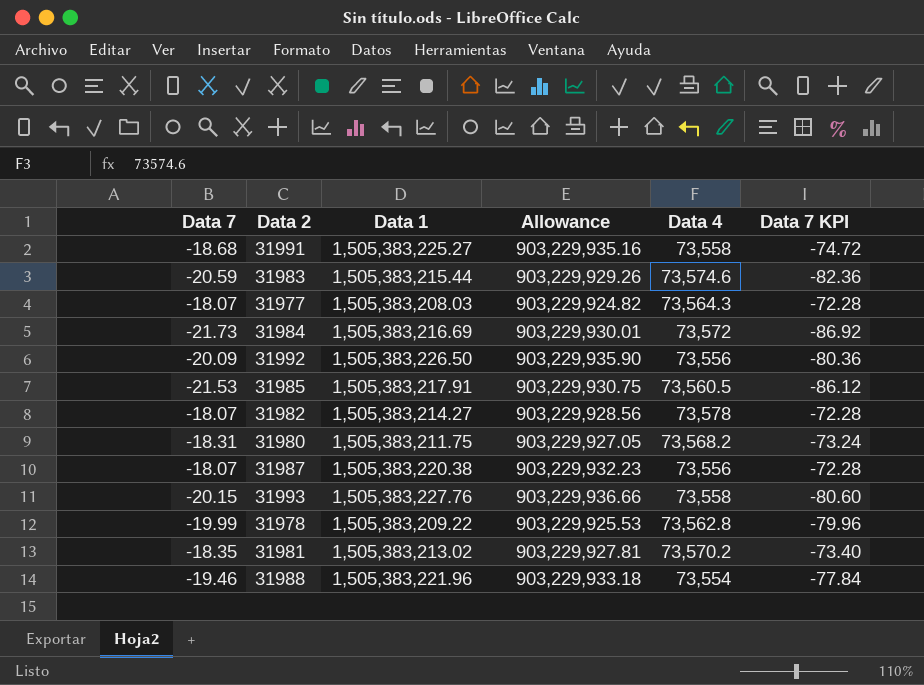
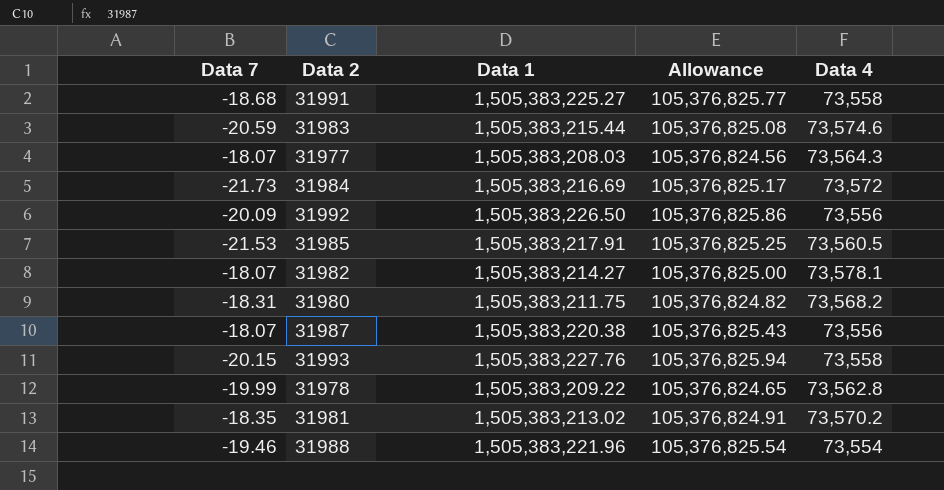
column Data 7 KPI | formula: [Data 7] * 4 -> none
column Allowance | formula: [Data 1] * 0.6 -> [Data 1] * 0.07
31982 | Data 4: 73,578 -> 73,578.1

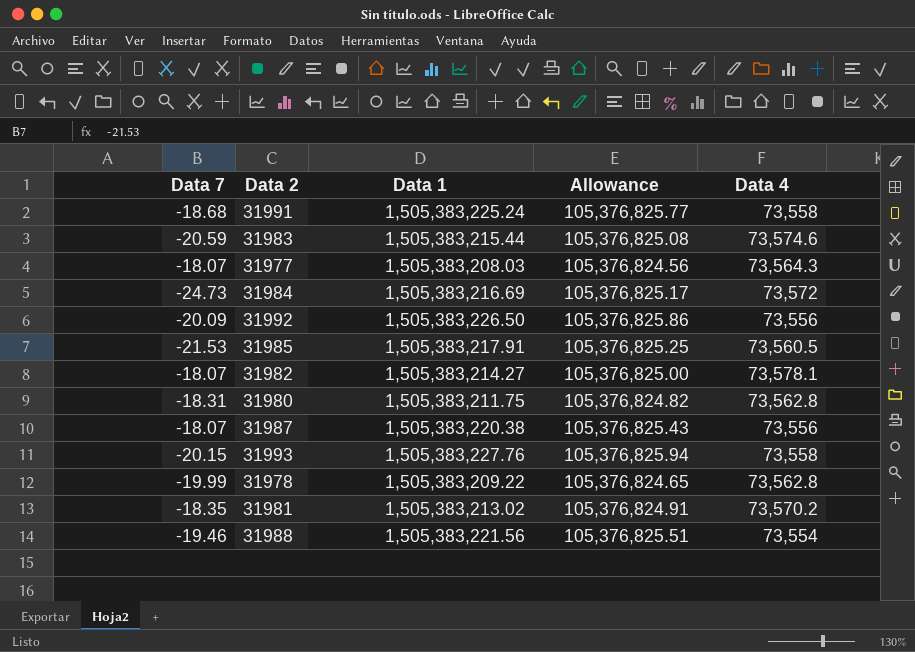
31991 | Data 1: 1,505,383,225.27 -> 1,505,383,225.24
31984 | Data 7: -21.73 -> -24.73
31980 | Data 4: 73,568.2 -> 73,562.8
31988 | Data 1: 1,505,383,221.96 -> 1,505,383,221.56
31988 | Allowance: 105,376,825.54 -> 105,376,825.51

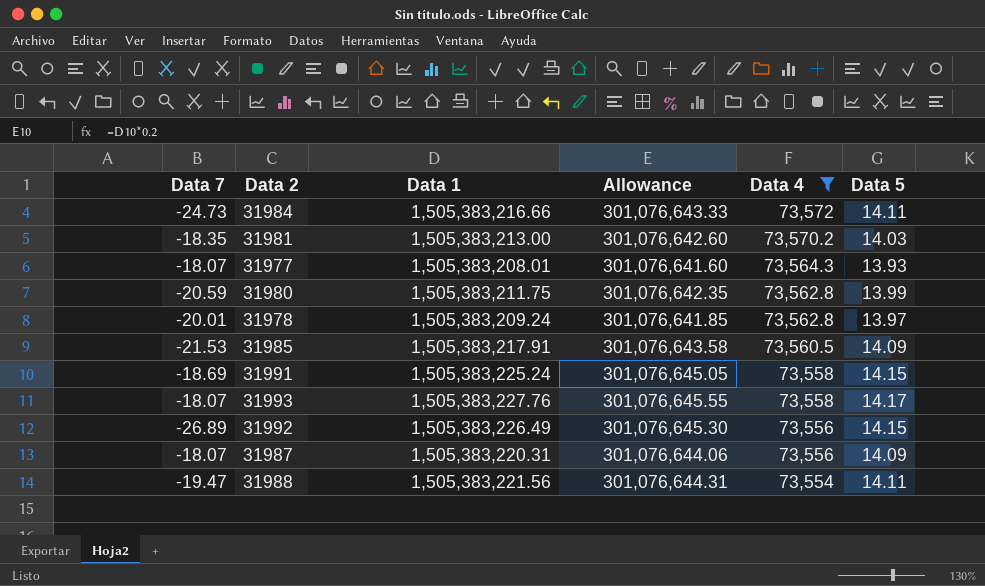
filter: none -> Data 4 <= 73,572
row order: none -> Data 4 descending
column Allowance | formula: [Data 1] * 0.07 -> [Data 1] * 0.2
column Data 5 | position: none -> 6
31984 | Data 1: 1,505,383,216.69 -> 1,505,383,216.66
31981 | Data 1: 1,505,383,213.02 -> 1,505,383,213.00
31977 | Data 1: 1,505,383,208.03 -> 1,505,383,208.01
31980 | Data 7: -18.31 -> -20.59
31978 | Data 7: -19.99 -> -20.01
31978 | Data 1: 1,505,383,209.22 -> 1,505,383,209.24
31991 | Data 7: -18.68 -> -18.69
31993 | Data 7: -20.15 -> -18.07
31992 | Data 7: -20.09 -> -26.89
31992 | Data 1: 1,505,383,226.50 -> 1,505,383,226.49
31987 | Data 1: 1,505,383,220.38 -> 1,505,383,220.31
31988 | Data 7: -19.46 -> -19.47

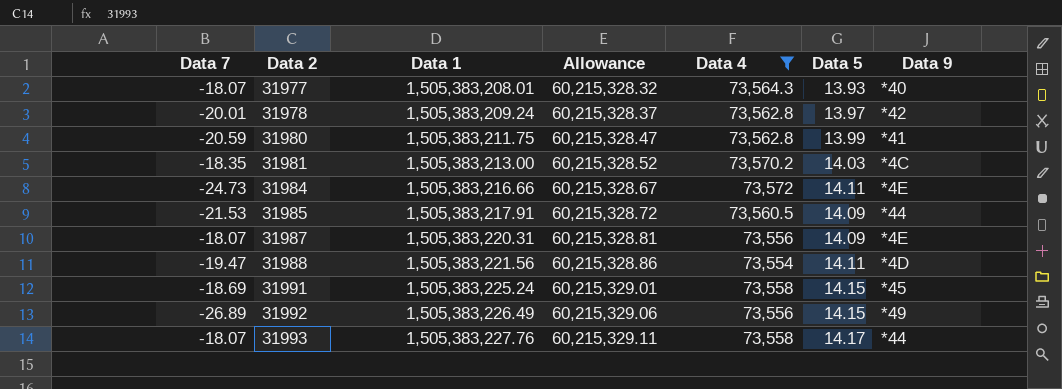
row order: Data 4 descending -> Data 2 ascending
column Allowance | formula: [Data 1] * 0.2 -> [Data 1] * 0.04
column Data 9 | position: none -> 7

